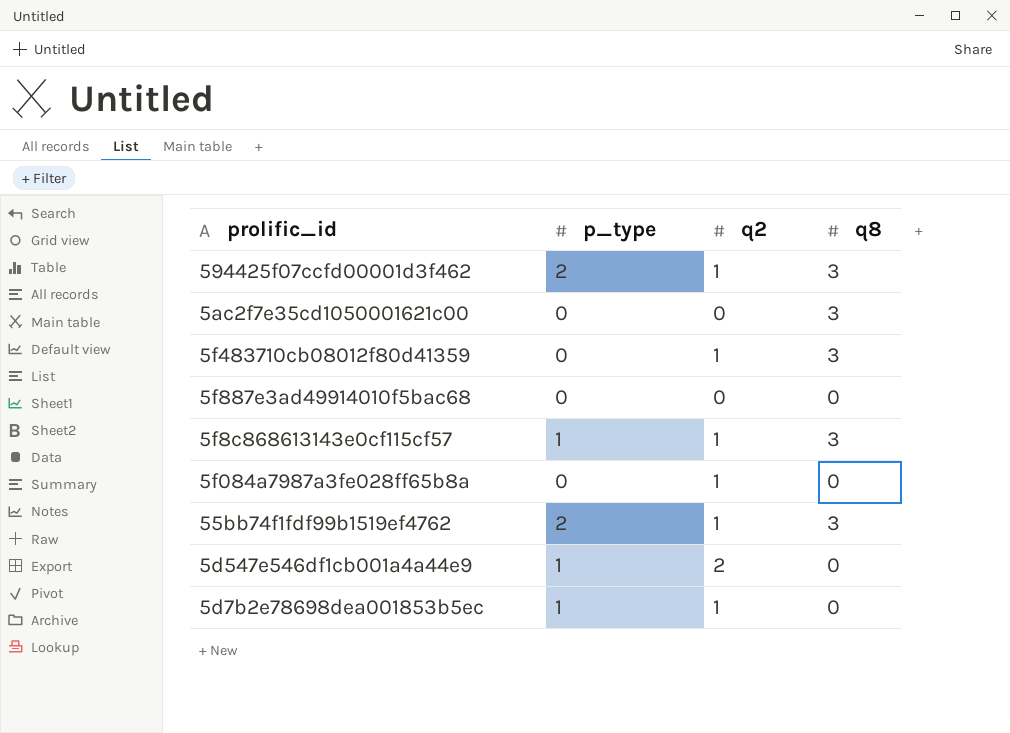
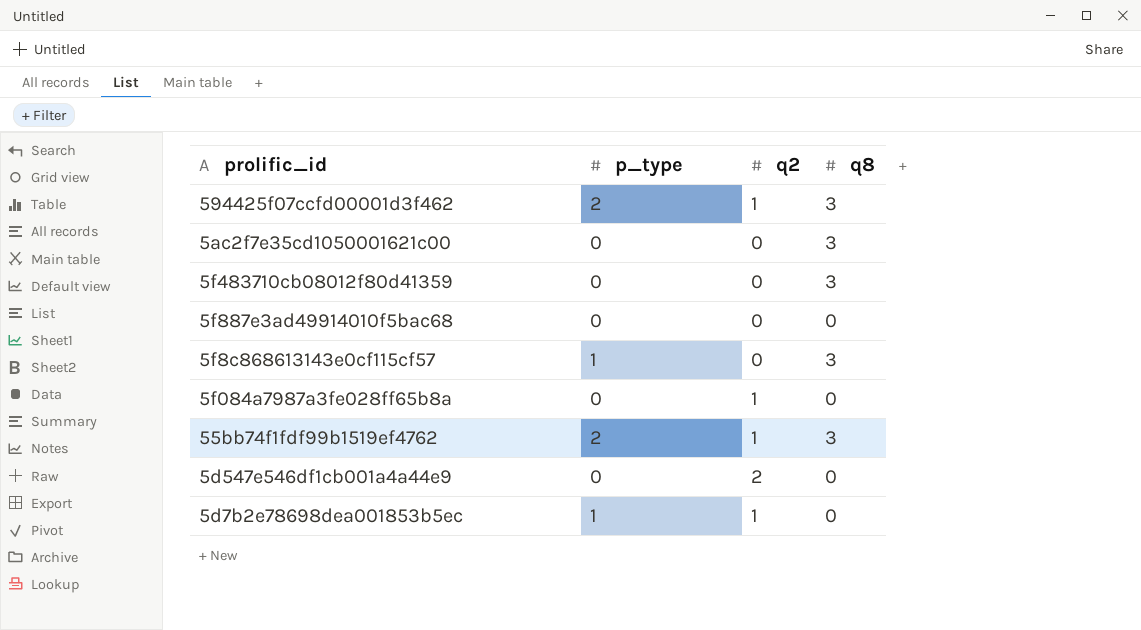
5f483710cb08012f80d41359 | q2: 1 -> 0
5f8c868613143e0cf115cf57 | q2: 1 -> 0
5d547e546df1cb001a4a44e9 | p_type: 1 -> 0

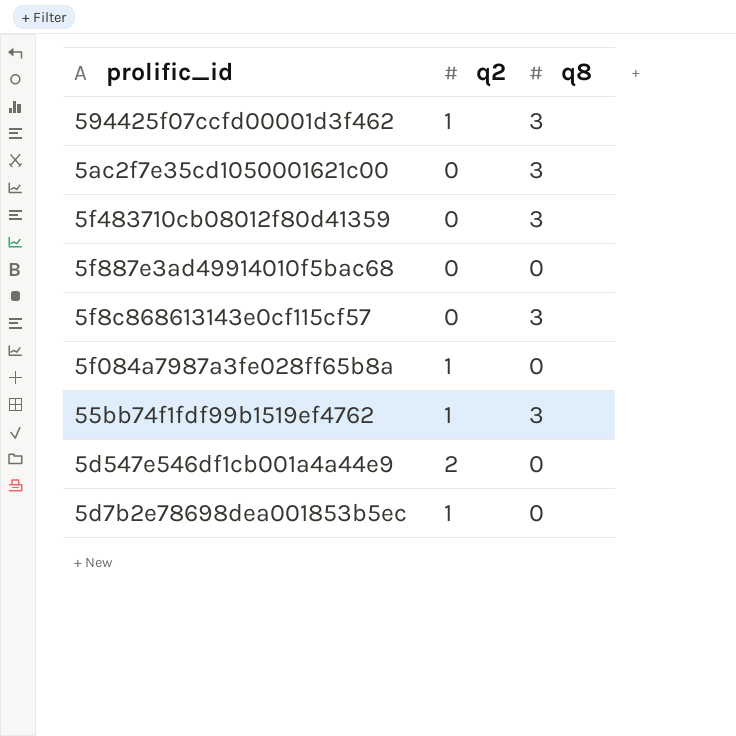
column p_type | position: 2 -> none

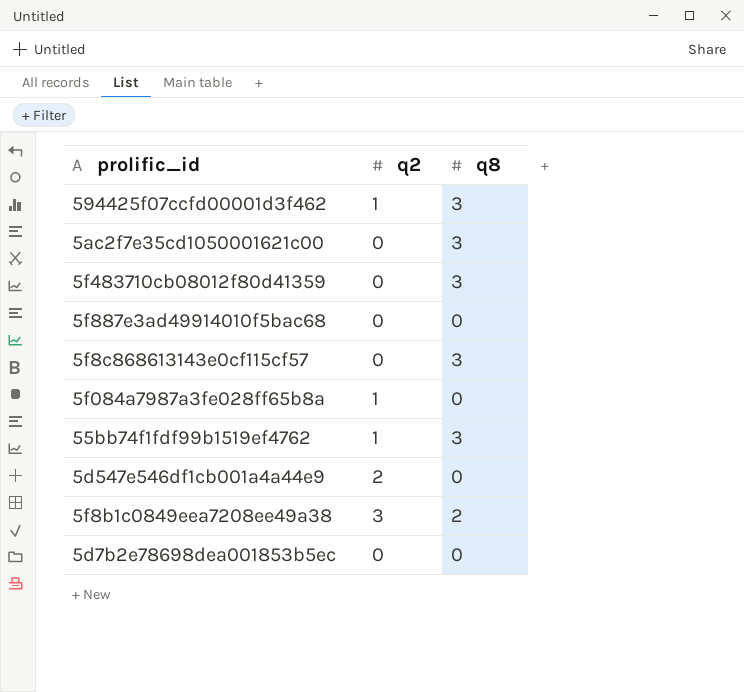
row 5f8b1c0849eea7208ee49a38: none -> 3 | 2
5d7b2e78698dea001853b5ec | q2: 1 -> 0

